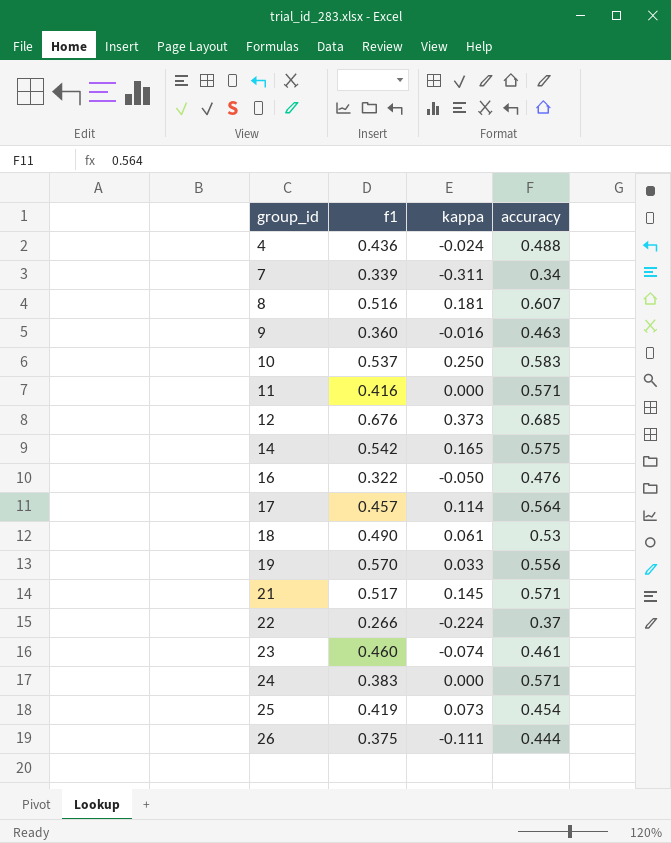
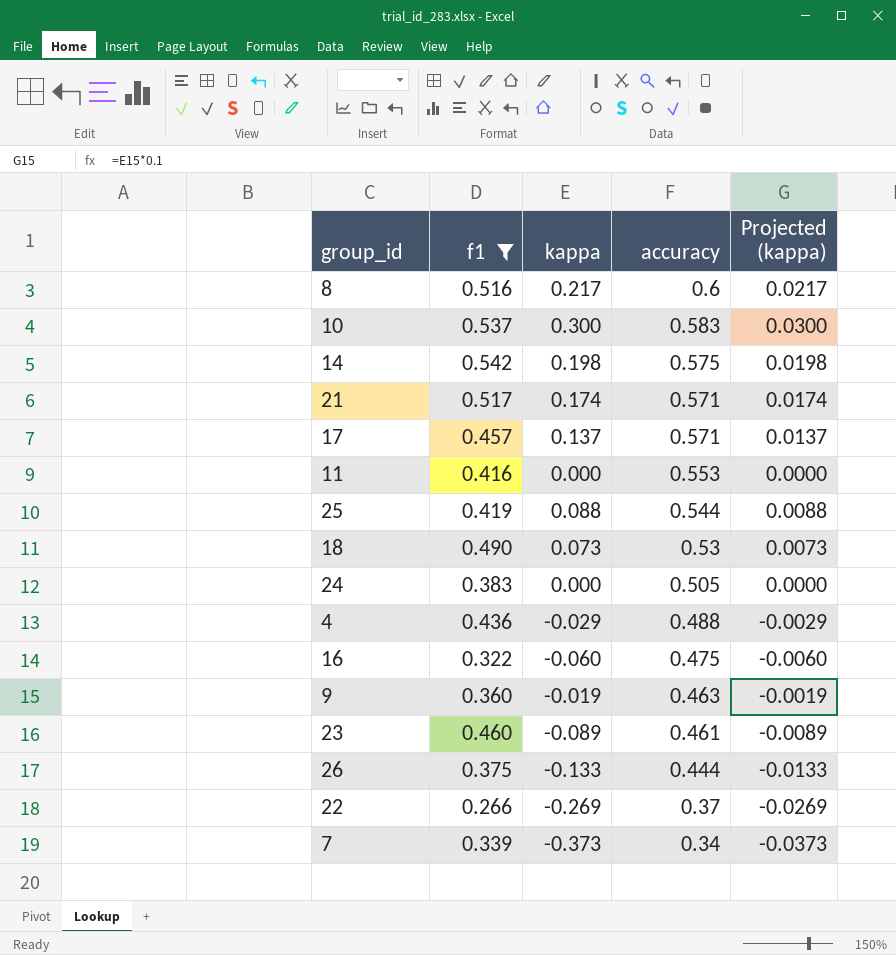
filter: none -> f1 <= 0.542
row order: group_id ascending -> accuracy descending
column Projected (kappa) | formula: none -> [kappa] * 0.1
8 | kappa: 0.181 -> 0.217
8 | accuracy: 0.607 -> 0.6
10 | kappa: 0.250 -> 0.300
14 | kappa: 0.165 -> 0.198
21 | kappa: 0.145 -> 0.174
17 | kappa: 0.114 -> 0.137
17 | accuracy: 0.564 -> 0.571
11 | accuracy: 0.571 -> 0.553
25 | kappa: 0.073 -> 0.088
25 | accuracy: 0.454 -> 0.544
18 | kappa: 0.061 -> 0.073
24 | accuracy: 0.571 -> 0.505
4 | kappa: -0.024 -> -0.029
16 | kappa: -0.050 -> -0.060
16 | accuracy: 0.476 -> 0.475
9 | kappa: -0.016 -> -0.019
23 | kappa: -0.074 -> -0.089
26 | kappa: -0.111 -> -0.133
22 | kappa: -0.224 -> -0.269
7 | kappa: -0.311 -> -0.373

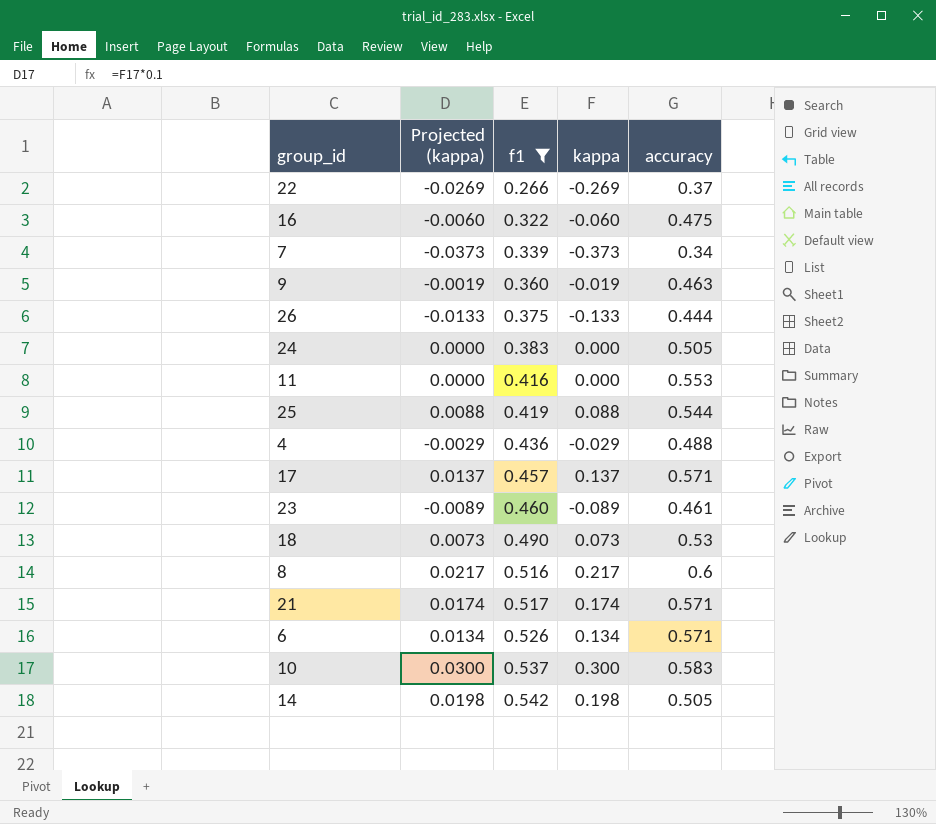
row order: accuracy descending -> f1 ascending
column Projected (kappa) | position: 5 -> 2
row 6: none -> 0.0134 | 0.526 | 0.134 | 0.571
14 | accuracy: 0.575 -> 0.505

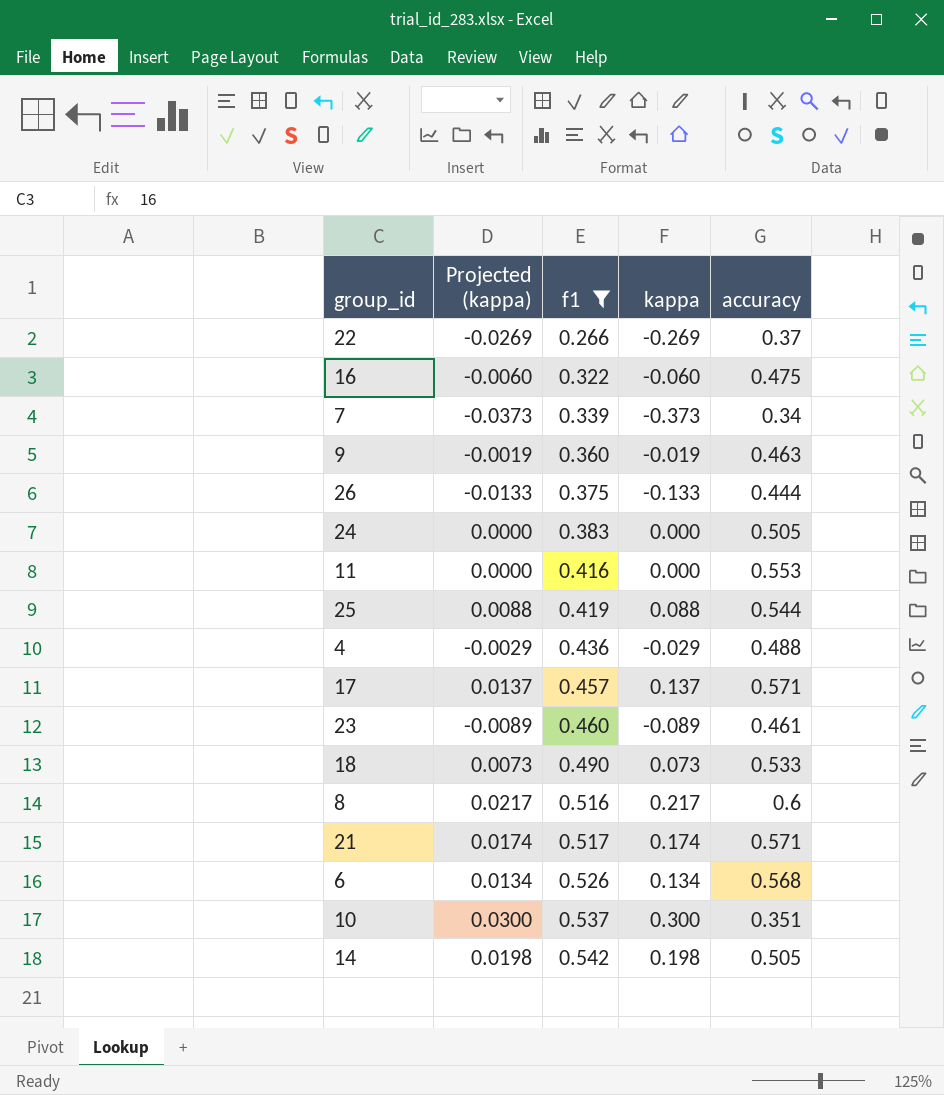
18 | accuracy: 0.53 -> 0.533
6 | accuracy: 0.571 -> 0.568
10 | accuracy: 0.583 -> 0.351

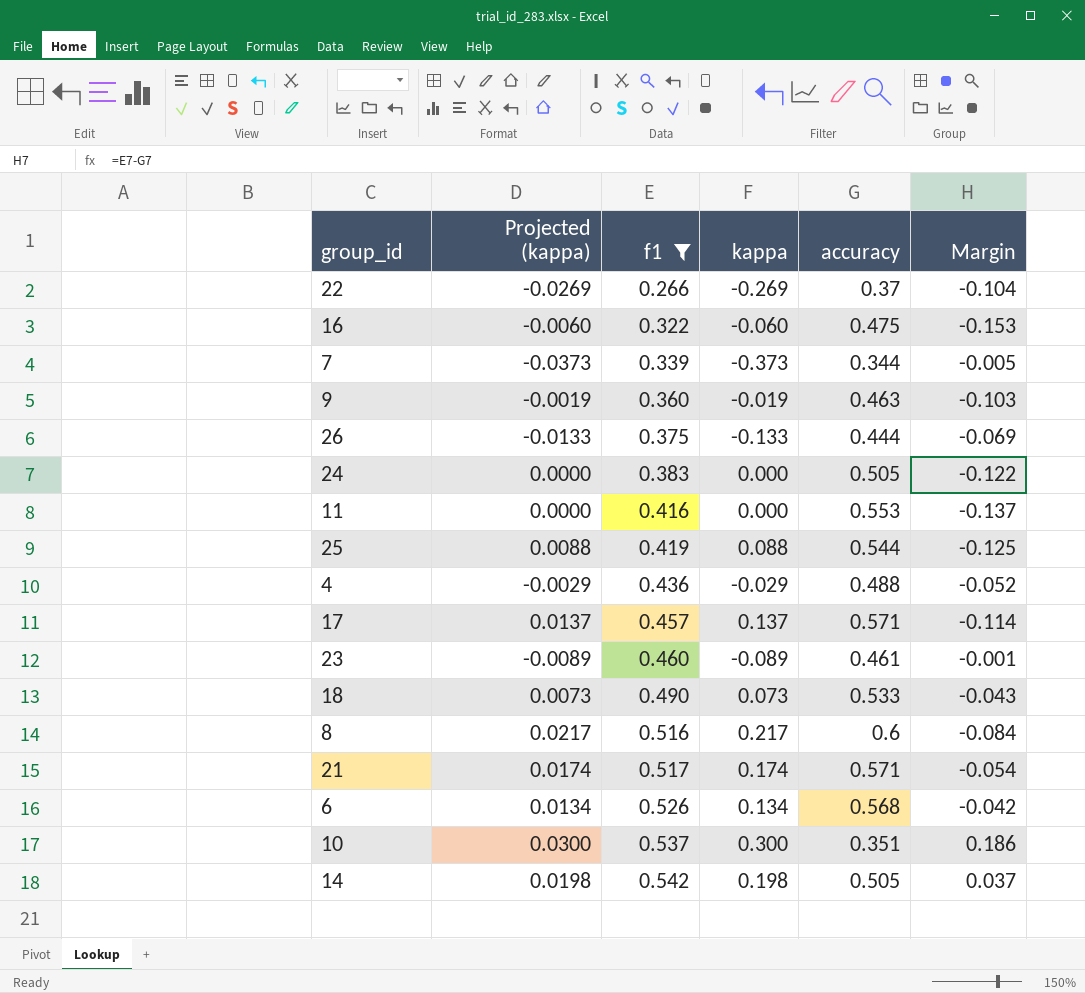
column Margin | formula: none -> [f1] - [accuracy]
7 | accuracy: 0.34 -> 0.344

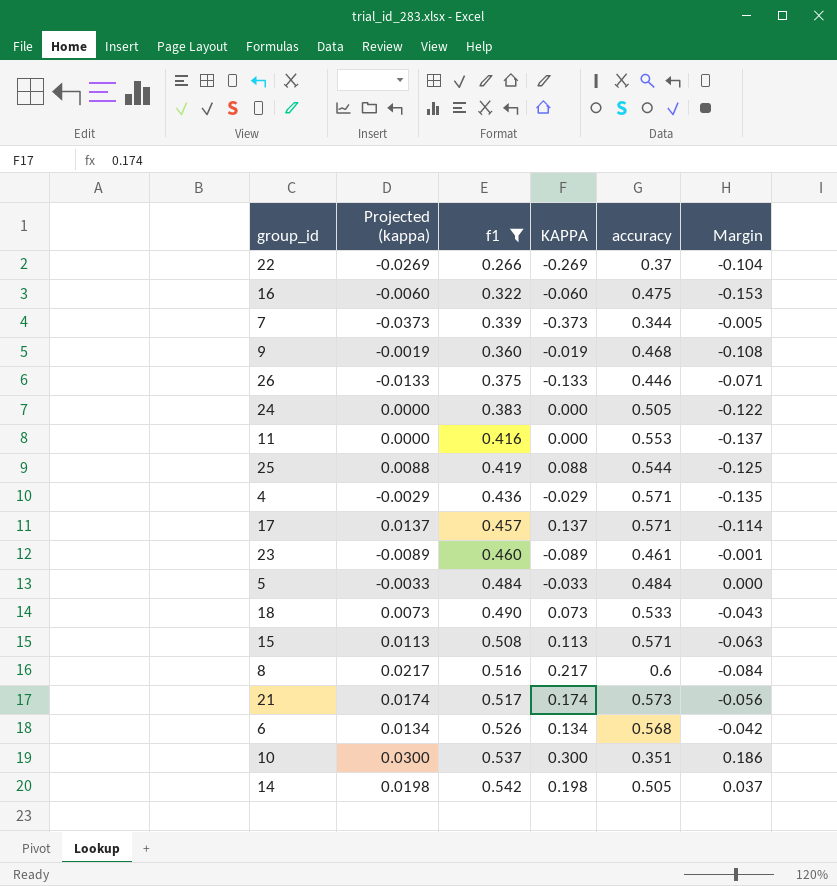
column name: kappa -> KAPPA
9 | accuracy: 0.463 -> 0.468
9 | Margin: -0.103 -> -0.108
26 | accuracy: 0.444 -> 0.446
26 | Margin: -0.069 -> -0.071
4 | accuracy: 0.488 -> 0.571
4 | Margin: -0.052 -> -0.135
row 5: none -> -0.0033 | 0.484 | -0.033 | 0.484 | 0.000
row 15: none -> 0.0113 | 0.508 | 0.113 | 0.571 | -0.063
21 | accuracy: 0.571 -> 0.573
21 | Margin: -0.054 -> -0.056

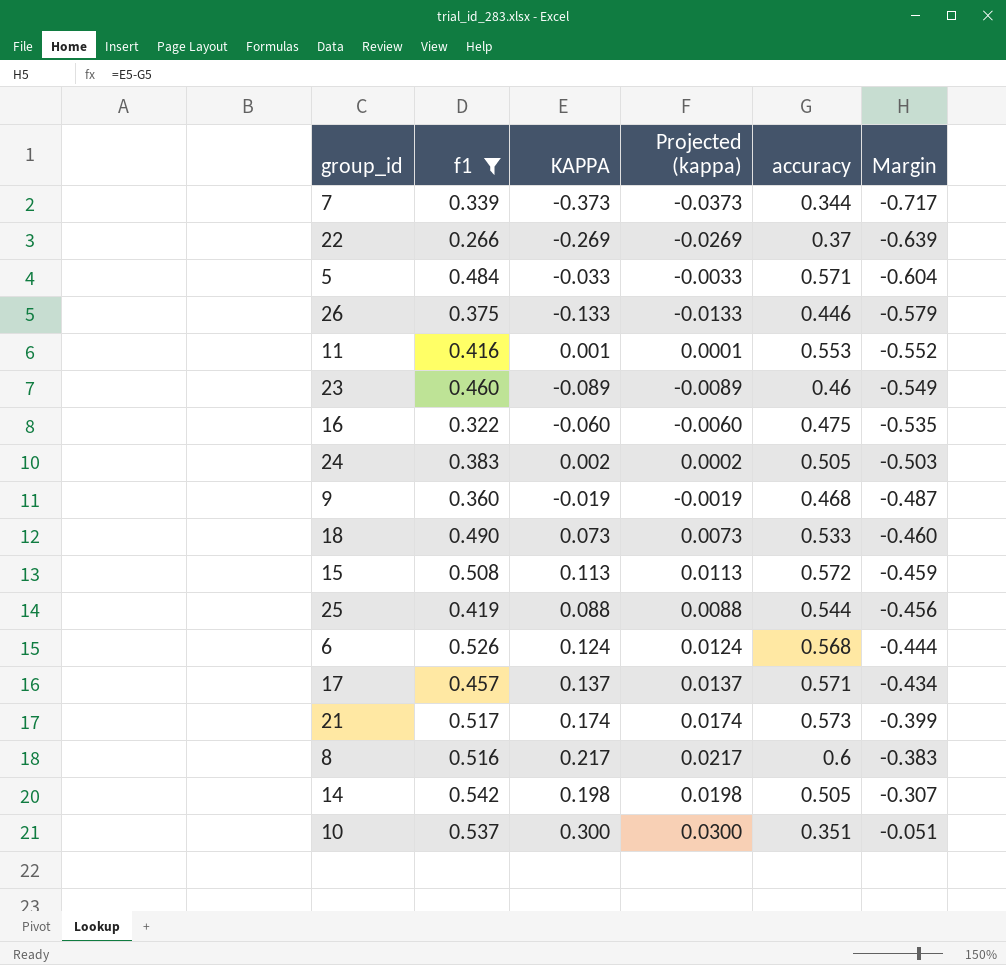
row order: f1 ascending -> Margin ascending
column Projected (kappa) | position: 2 -> 4
column Margin | formula: [f1] - [accuracy] -> [KAPPA] - [accuracy]
row 4: -0.0029 | 0.436 | -0.029 | 0.571 | -0.135 -> none
5 | accuracy: 0.484 -> 0.571
11 | KAPPA: 0.000 -> 0.001
11 | Projected (kappa): 0.0000 -> 0.0001
23 | accuracy: 0.461 -> 0.46
24 | KAPPA: 0.000 -> 0.002
24 | Projected (kappa): 0.0000 -> 0.0002
15 | accuracy: 0.571 -> 0.572
6 | KAPPA: 0.134 -> 0.124
6 | Projected (kappa): 0.0134 -> 0.0124

